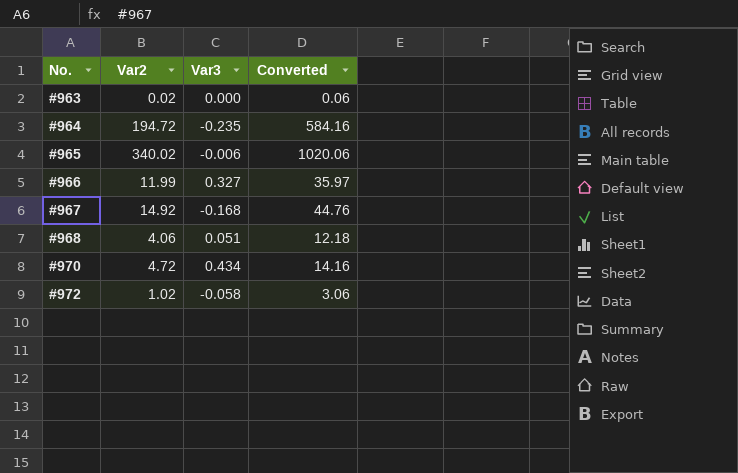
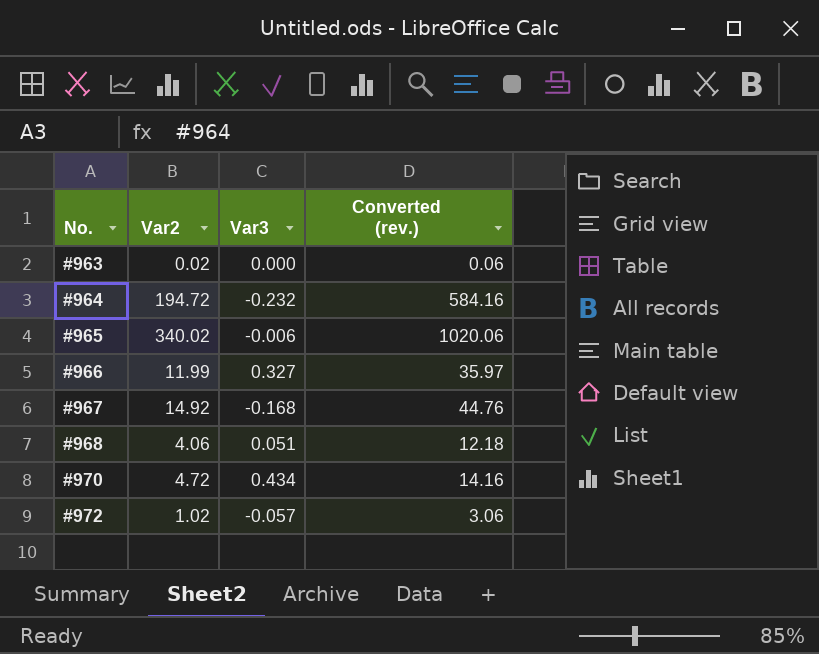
column name: Converted -> Converted (rev.)
#964 | Var3: -0.235 -> -0.232
#972 | Var3: -0.058 -> -0.057

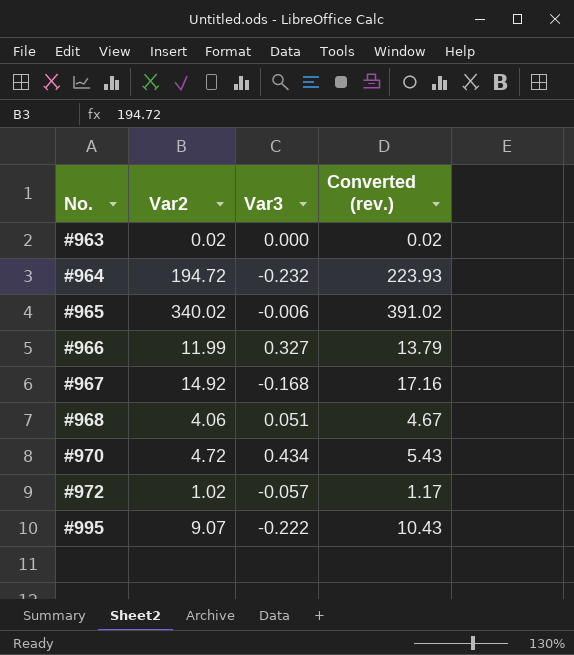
column Converted (rev.) | formula: [Var2] * 3 -> [Var2] * 1.15
row #995: none -> 9.07 | -0.222 | 10.43

